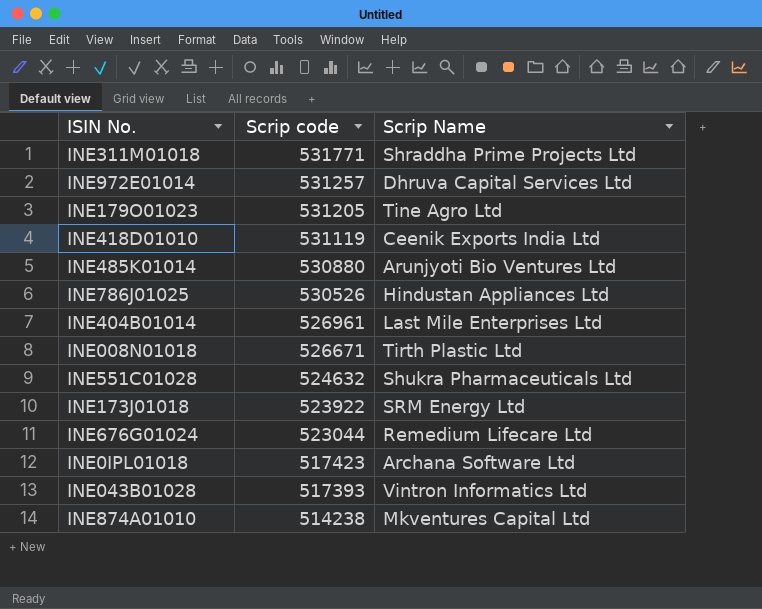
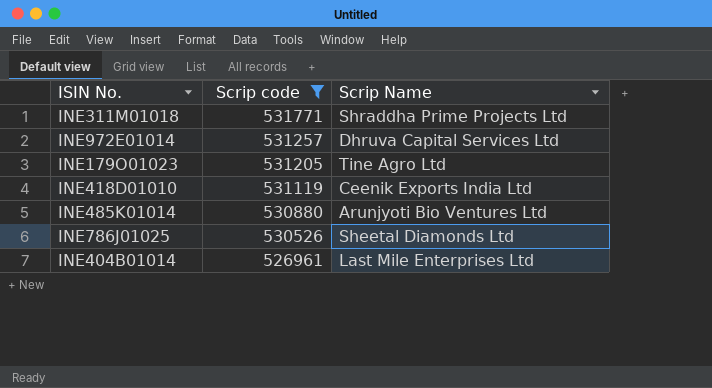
filter: none -> Scrip code >= 526961
INE786J01025 | Scrip Name: Hindustan Appliances Ltd -> Sheetal Diamonds Ltd

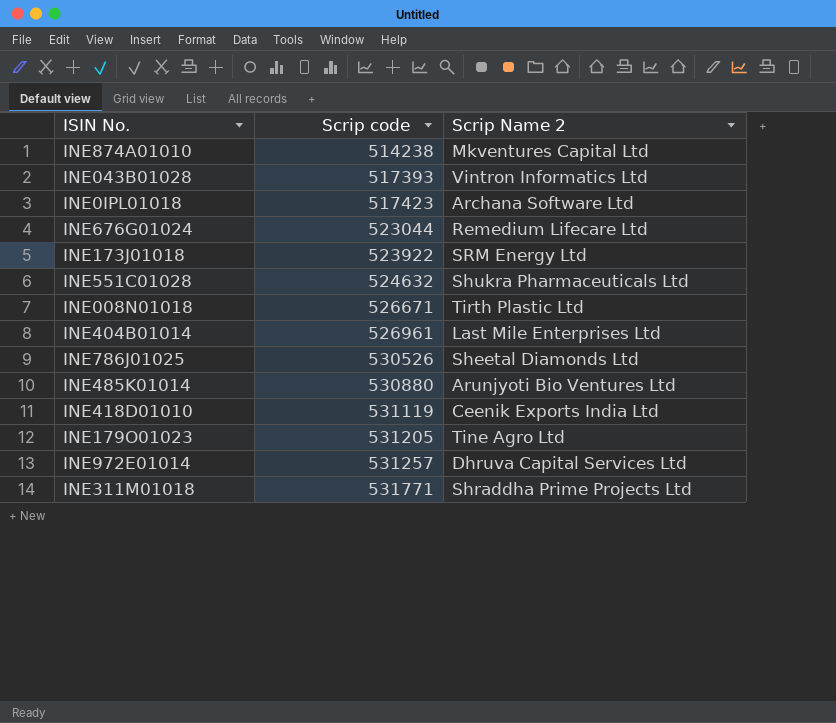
filter: Scrip code >= 526961 -> none
row order: Scrip code descending -> Scrip code ascending
column name: Scrip Name -> Scrip Name 2

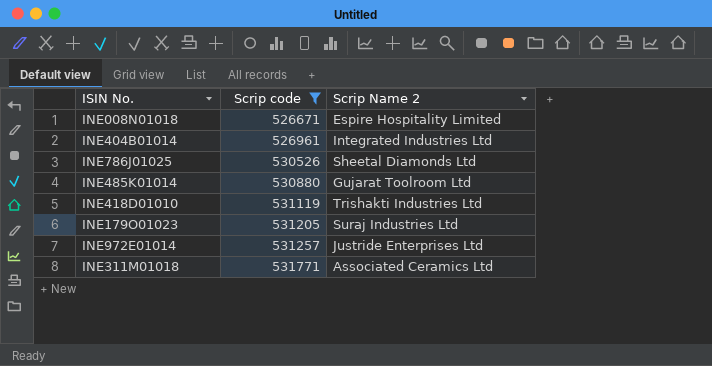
filter: none -> Scrip code >= 526671
INE008N01018 | Scrip Name 2: Tirth Plastic Ltd -> Espire Hospitality Limited
INE404B01014 | Scrip Name 2: Last Mile Enterprises Ltd -> Integrated Industries Ltd
INE485K01014 | Scrip Name 2: Arunjyoti Bio Ventures Ltd -> Gujarat Toolroom Ltd
INE418D01010 | Scrip Name 2: Ceenik Exports India Ltd -> Trishakti Industries Ltd
INE179O01023 | Scrip Name 2: Tine Agro Ltd -> Suraj Industries Ltd
INE972E01014 | Scrip Name 2: Dhruva Capital Services Ltd -> Justride Enterprises Ltd
INE311M01018 | Scrip Name 2: Shraddha Prime Projects Ltd -> Associated Ceramics Ltd

